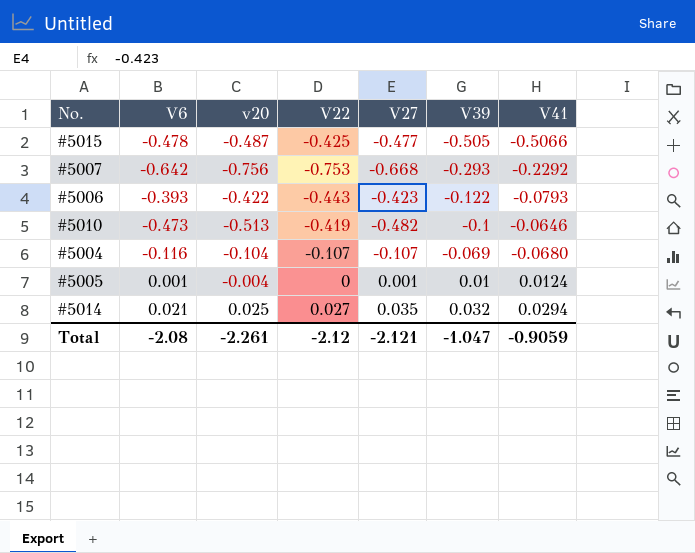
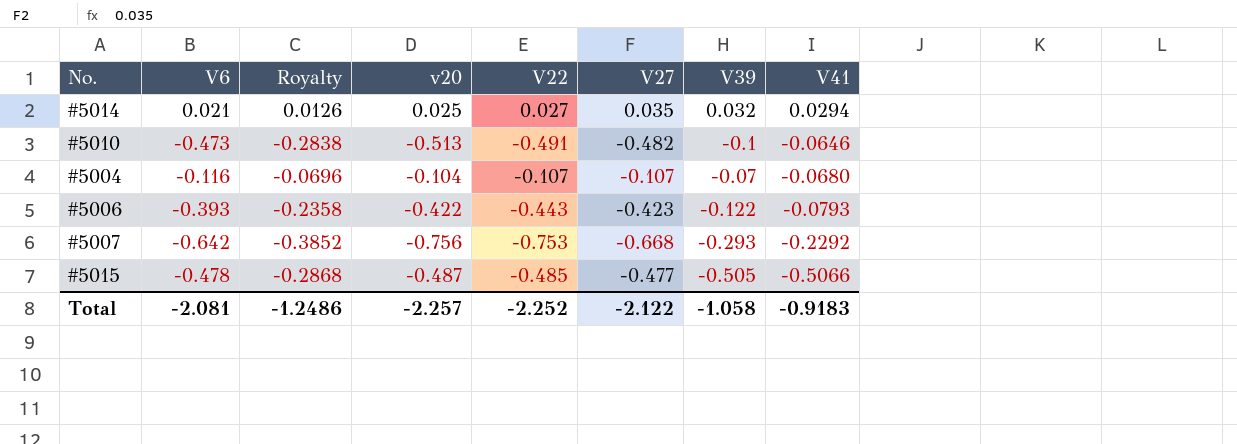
row order: V39 ascending -> V41 descending
column Royalty | formula: none -> [V6] * 0.6
row #5005: 0.001 | -0.004 | 0 | 0.001 | 0.01 | 0.0124 -> none
#5010 | V22: -0.419 -> -0.491
#5004 | V39: -0.069 -> -0.07
#5015 | V22: -0.425 -> -0.485
Total | V6: -2.08 -> -2.081
Total | v20: -2.261 -> -2.257
Total | V22: -2.12 -> -2.252
Total | V27: -2.121 -> -2.122
Total | V39: -1.047 -> -1.058
Total | V41: -0.9059 -> -0.9183

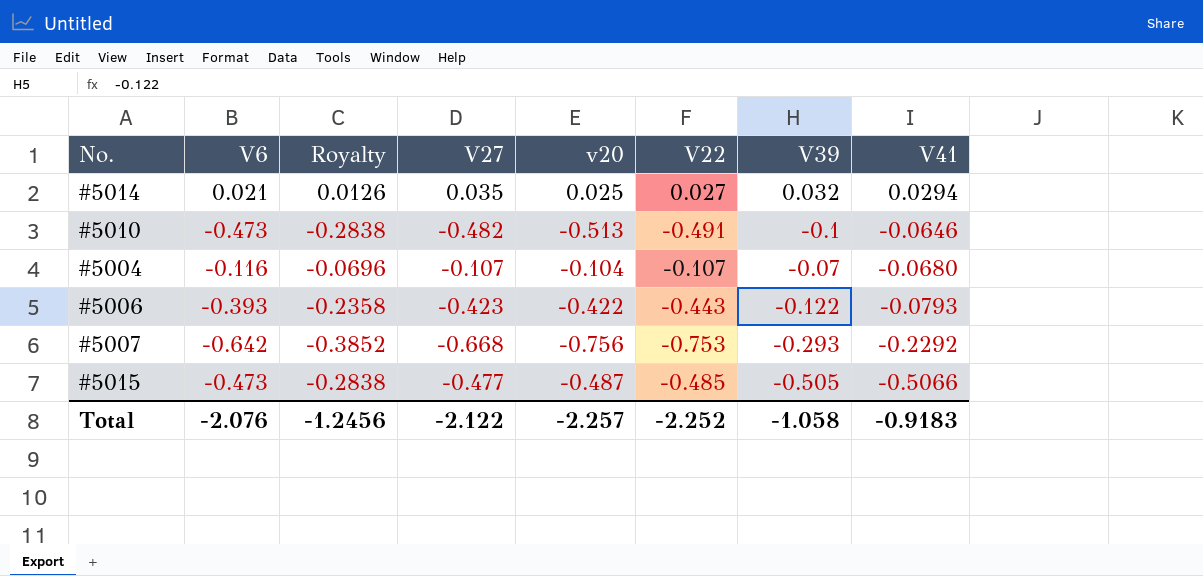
column V27 | position: 6 -> 4
#5015 | V6: -0.478 -> -0.473
#5015 | Royalty: -0.2868 -> -0.2838
Total | V6: -2.081 -> -2.076
Total | Royalty: -1.2486 -> -1.2456

